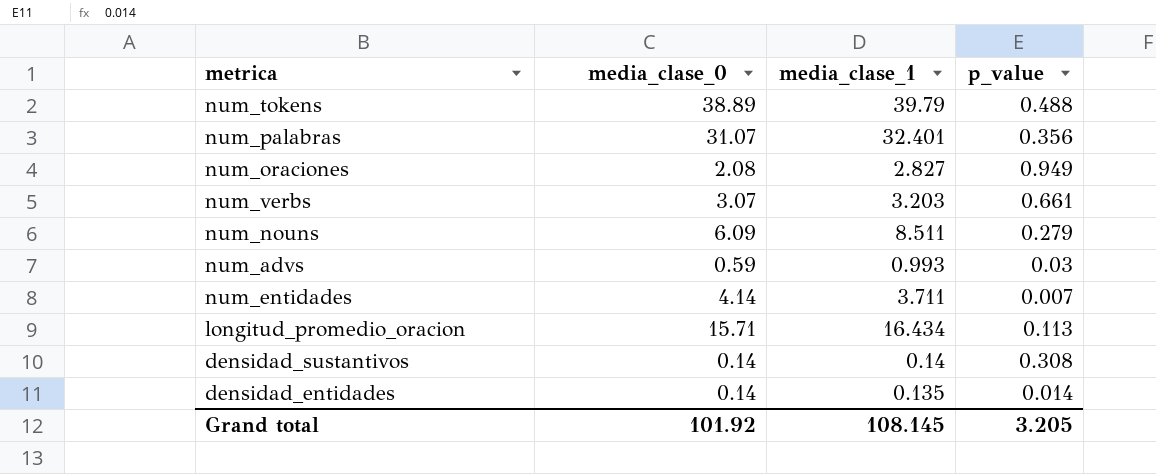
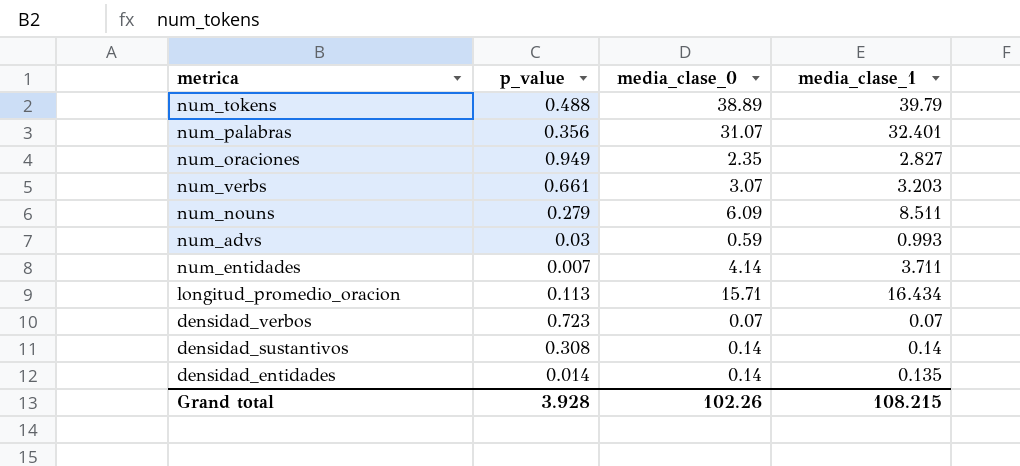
column p_value | position: 4 -> 2
num_oraciones | media_clase_0: 2.08 -> 2.35
row densidad_verbos: none -> 0.723 | 0.07 | 0.07
Grand total | p_value: 3.205 -> 3.928
Grand total | media_clase_0: 101.92 -> 102.26
Grand total | media_clase_1: 108.145 -> 108.215

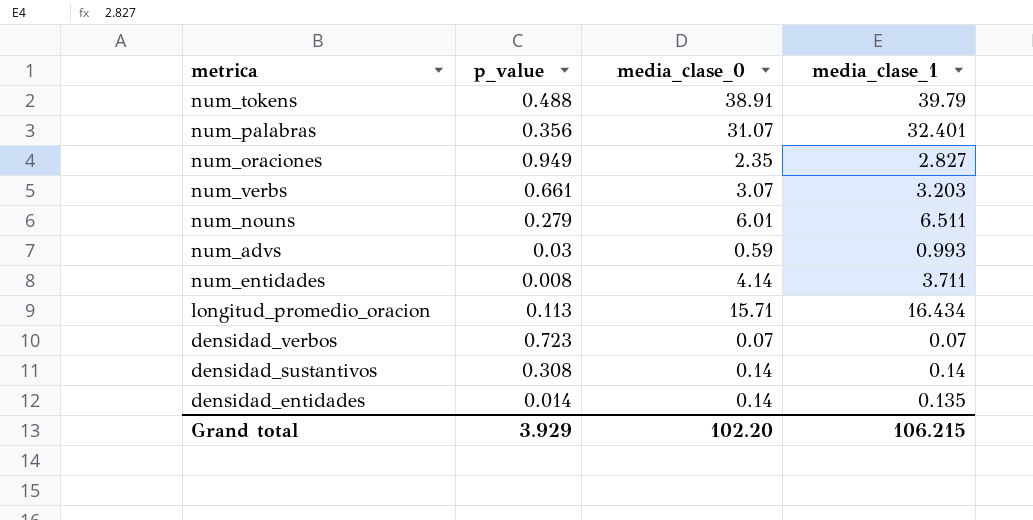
num_tokens | media_clase_0: 38.89 -> 38.91
num_nouns | media_clase_0: 6.09 -> 6.01
num_nouns | media_clase_1: 8.511 -> 6.511
num_entidades | p_value: 0.007 -> 0.008
Grand total | p_value: 3.928 -> 3.929
Grand total | media_clase_0: 102.26 -> 102.20
Grand total | media_clase_1: 108.215 -> 106.215

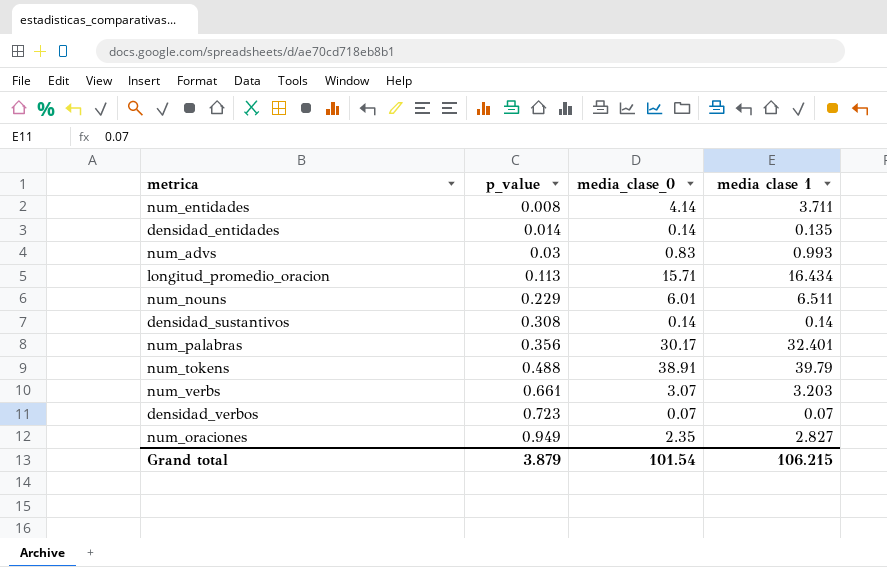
row order: none -> p_value ascending
column name: media_clase_1 -> media clase 1
num_advs | media_clase_0: 0.59 -> 0.83
num_nouns | p_value: 0.279 -> 0.229
num_palabras | media_clase_0: 31.07 -> 30.17
Grand total | p_value: 3.929 -> 3.879
Grand total | media_clase_0: 102.20 -> 101.54

